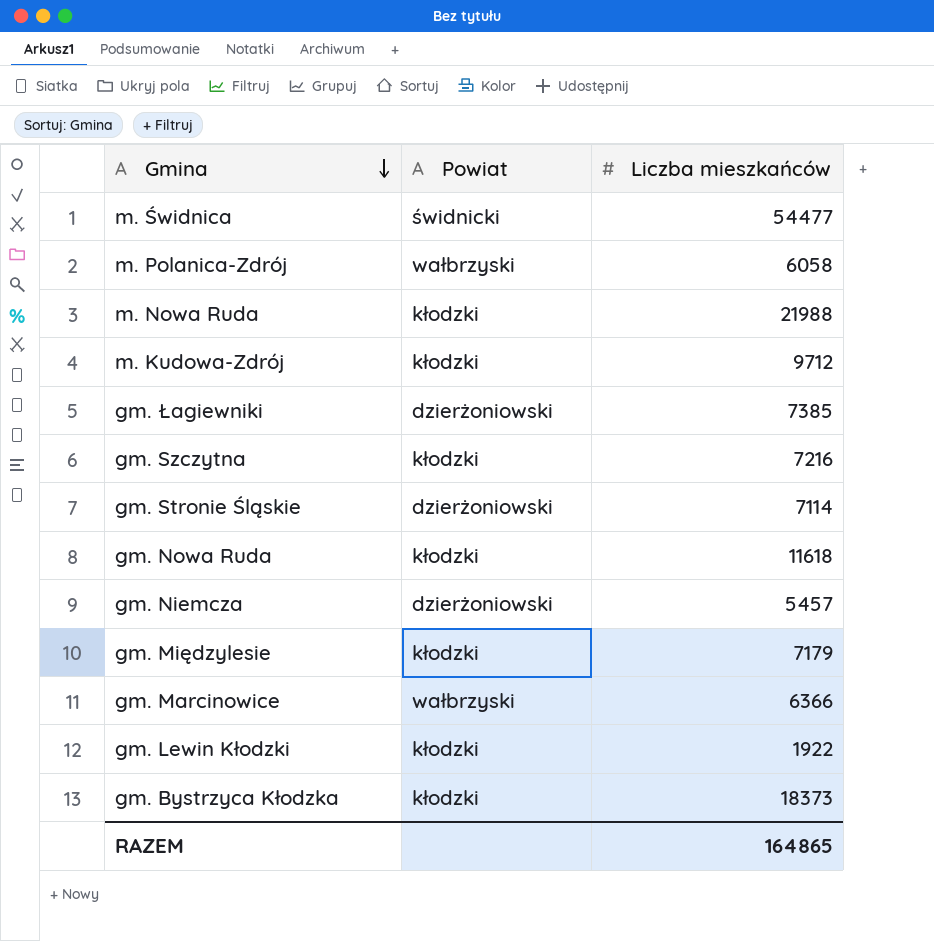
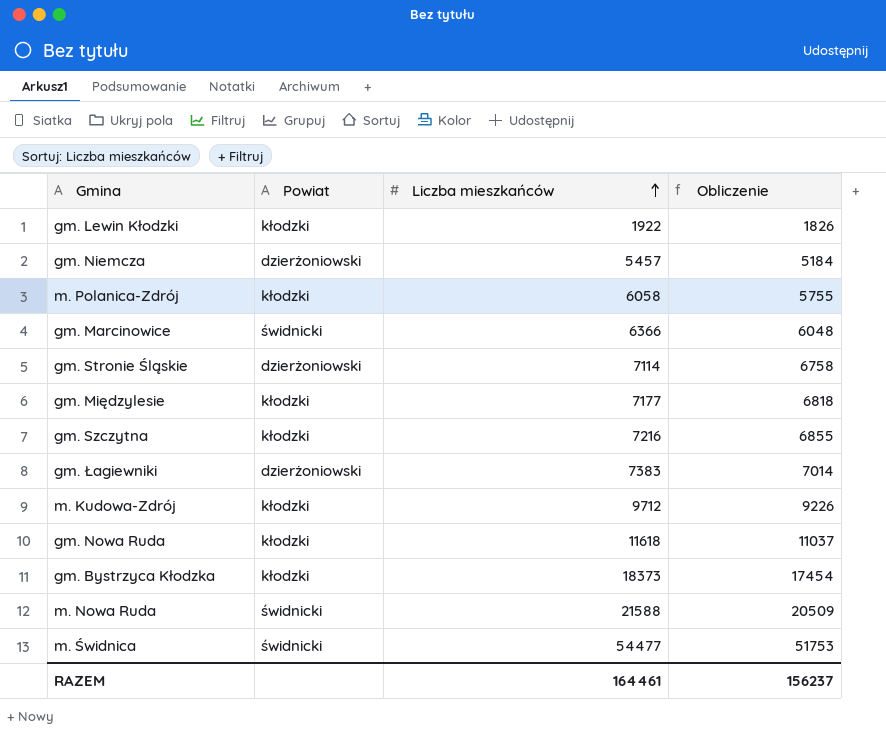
row order: Gmina descending -> Liczba mieszkańców ascending
column Obliczenie | formula: none -> [Liczba mieszkańców] * 0,95
m. Polanica-Zdrój | Powiat: wałbrzyski -> kłodzki
gm. Marcinowice | Powiat: wałbrzyski -> świdnicki
gm. Międzylesie | Liczba mieszkańców: 7179 -> 7177
gm. Łagiewniki | Liczba mieszkańców: 7385 -> 7383
m. Nowa Ruda | Powiat: kłodzki -> świdnicki
m. Nowa Ruda | Liczba mieszkańców: 21988 -> 21588
RAZEM | Liczba mieszkańców: 164865 -> 164461

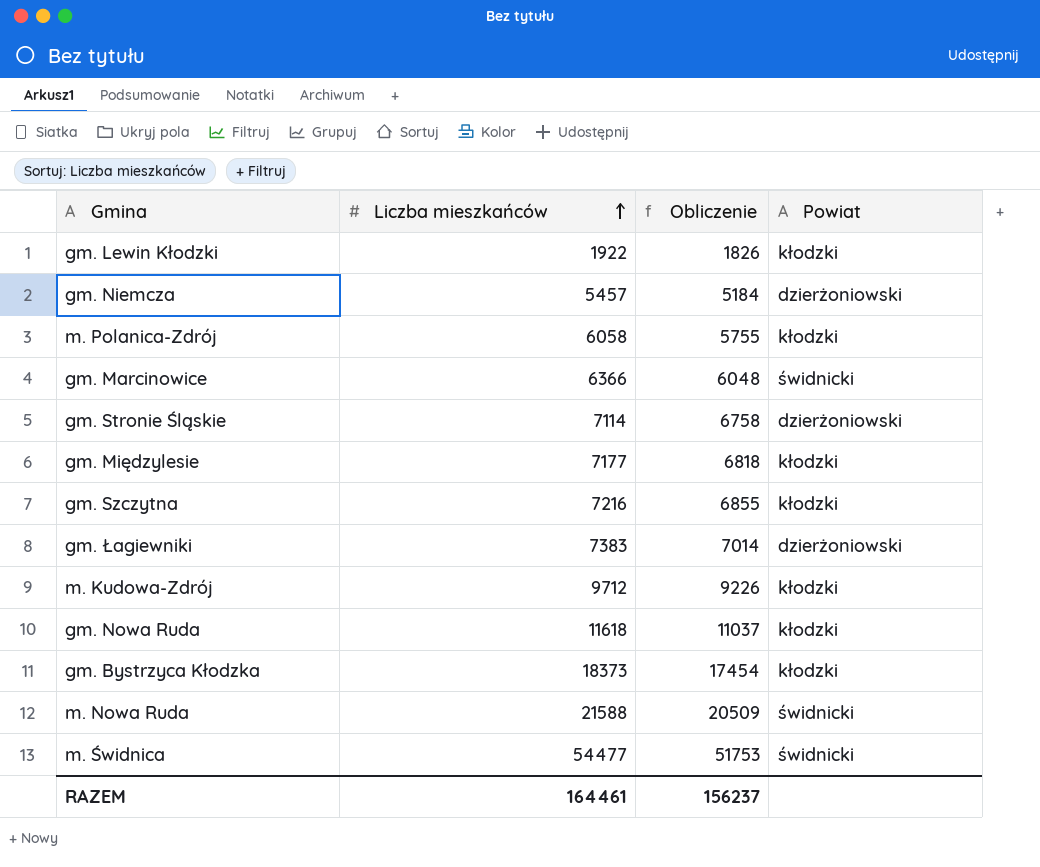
column Powiat | position: 2 -> 4

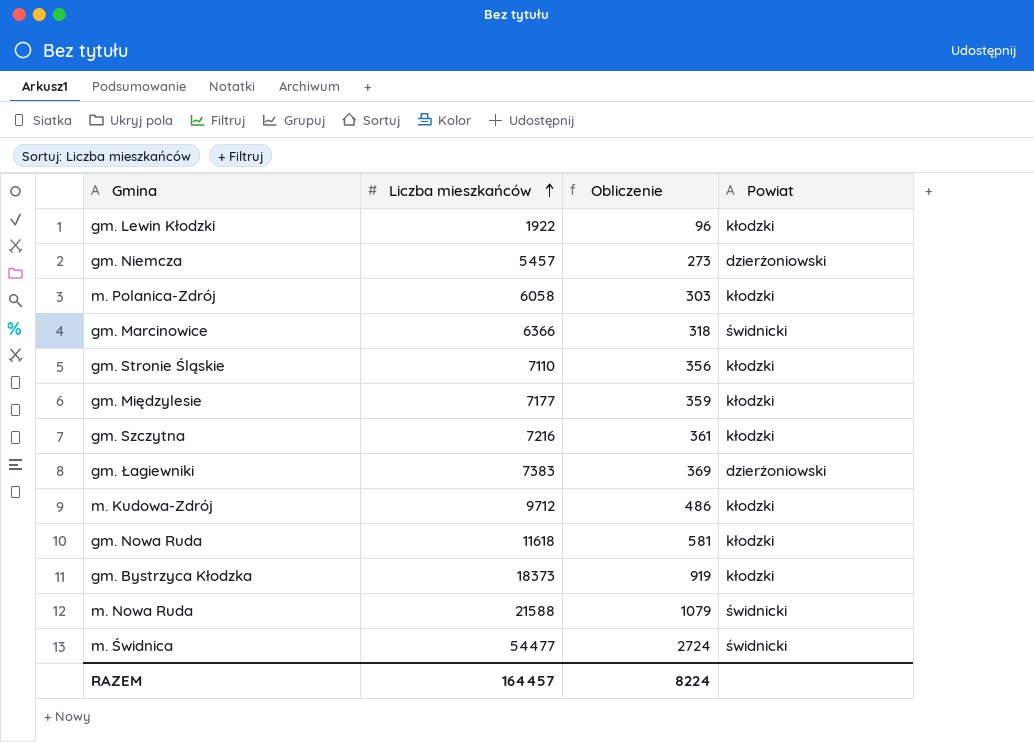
column Obliczenie | formula: [Liczba mieszkańców] * 0,95 -> [Liczba mieszkańców] * 0,05
gm. Stronie Śląskie | Liczba mieszkańców: 7114 -> 7110
gm. Stronie Śląskie | Powiat: dzierżoniowski -> kłodzki
RAZEM | Liczba mieszkańców: 164461 -> 164457
RAZEM | Obliczenie: 156237 -> 8224

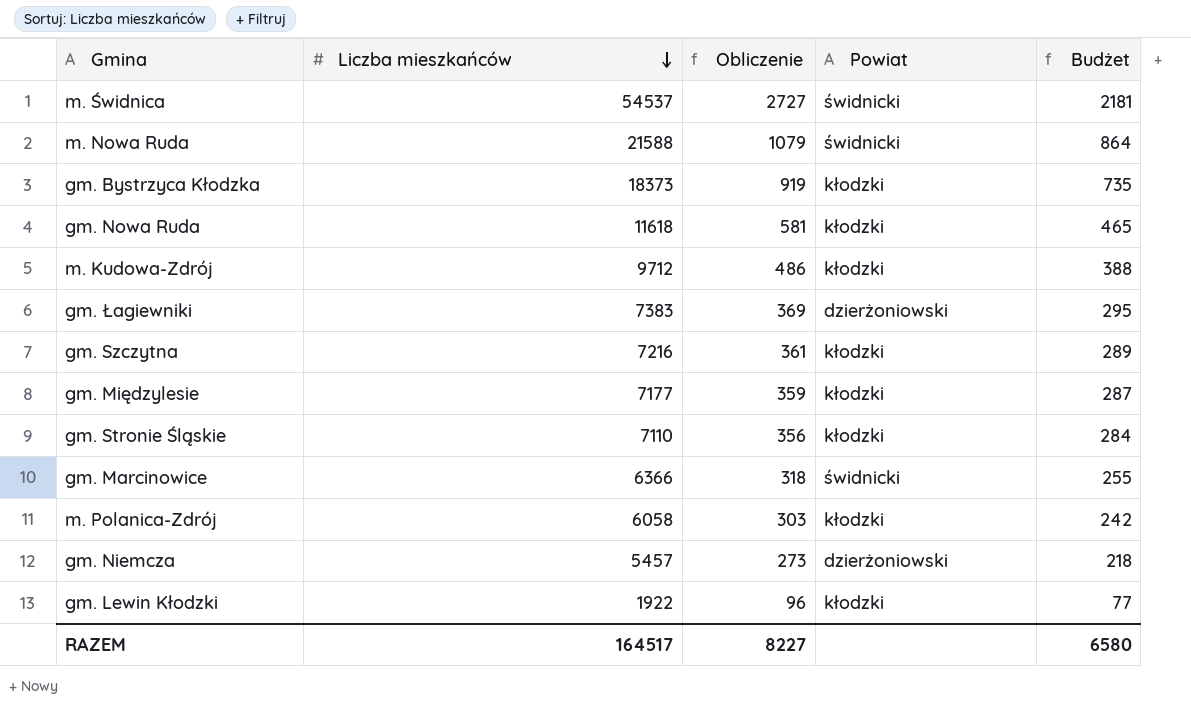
row order: Liczba mieszkańców ascending -> Liczba mieszkańców descending
column Budżet | formula: none -> [Liczba mieszkańców] * 0,04
m. Świdnica | Liczba mieszkańców: 54477 -> 54537
m. Świdnica | Obliczenie: 2724 -> 2727
RAZEM | Liczba mieszkańców: 164457 -> 164517
RAZEM | Obliczenie: 8224 -> 8227

